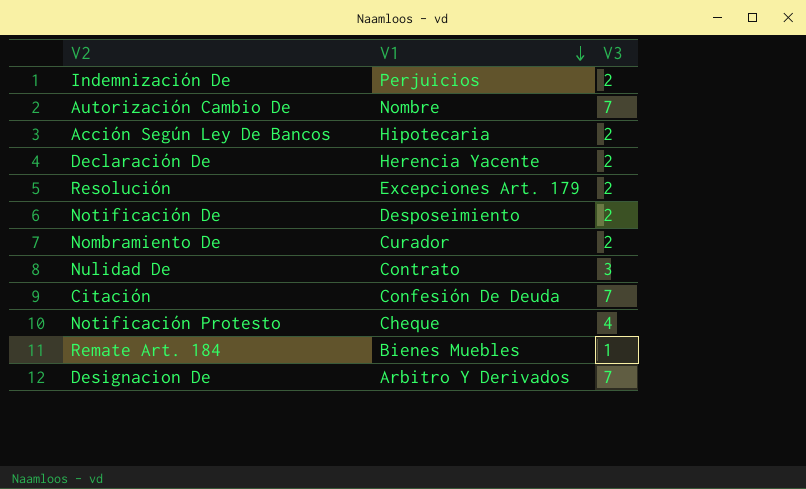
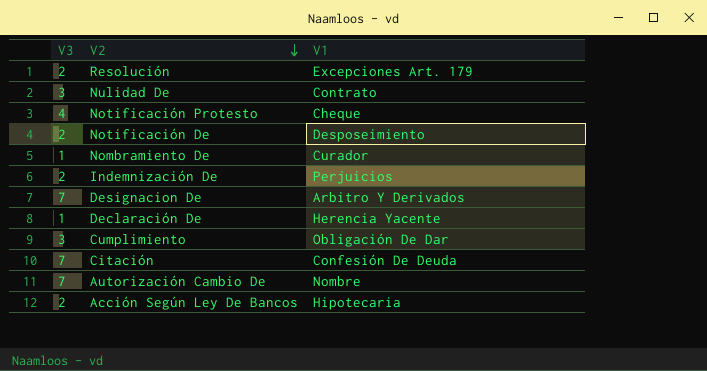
row order: V1 descending -> V2 descending
column V3 | position: 3 -> 1
row Remate Art. 184: Bienes Muebles | 1 -> none
Nombramiento De | V3: 2 -> 1
Declaración De | V3: 2 -> 1
row Cumplimiento: none -> 3 | Obligación De Dar

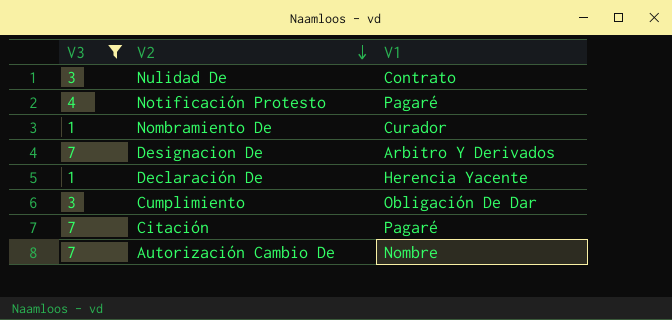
filter: none -> V3 != 2
Notificación Protesto | V1: Cheque -> Pagaré
Citación | V1: Confesión De Deuda -> Pagaré

